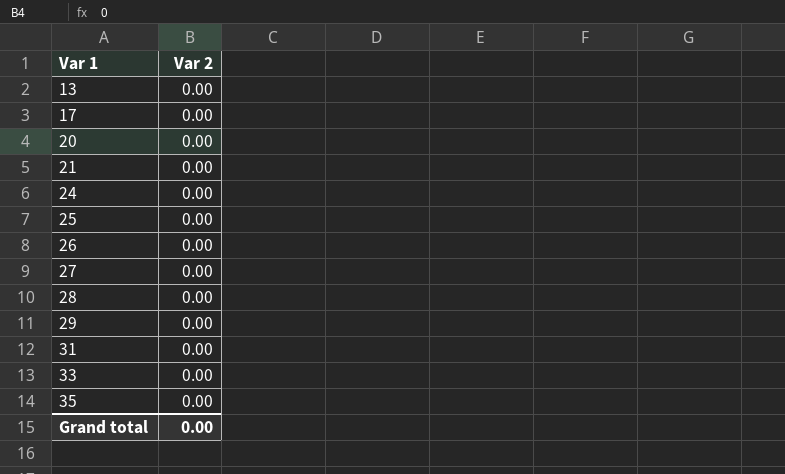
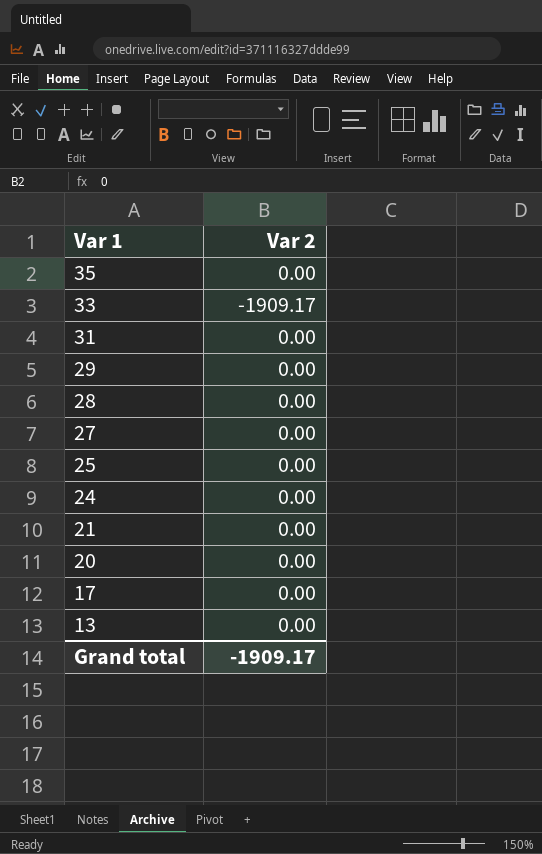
row order: Var 1 ascending -> Var 1 descending
row 26: 0.00 -> none
33 | Var 2: 0.00 -> -1909.17
Grand total | Var 2: 0.00 -> -1909.17

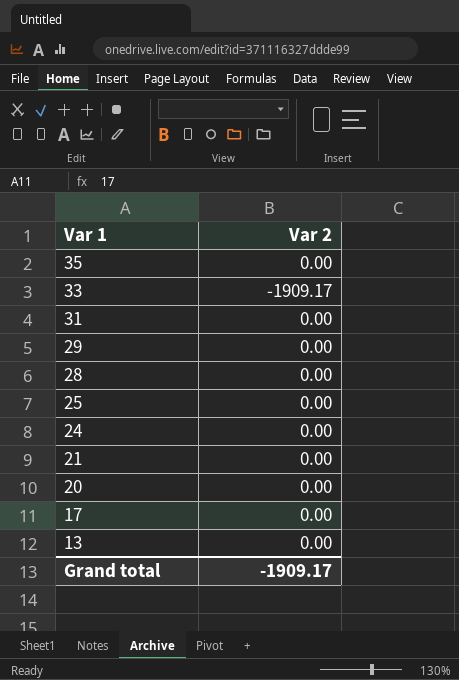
row 27: 0.00 -> none

